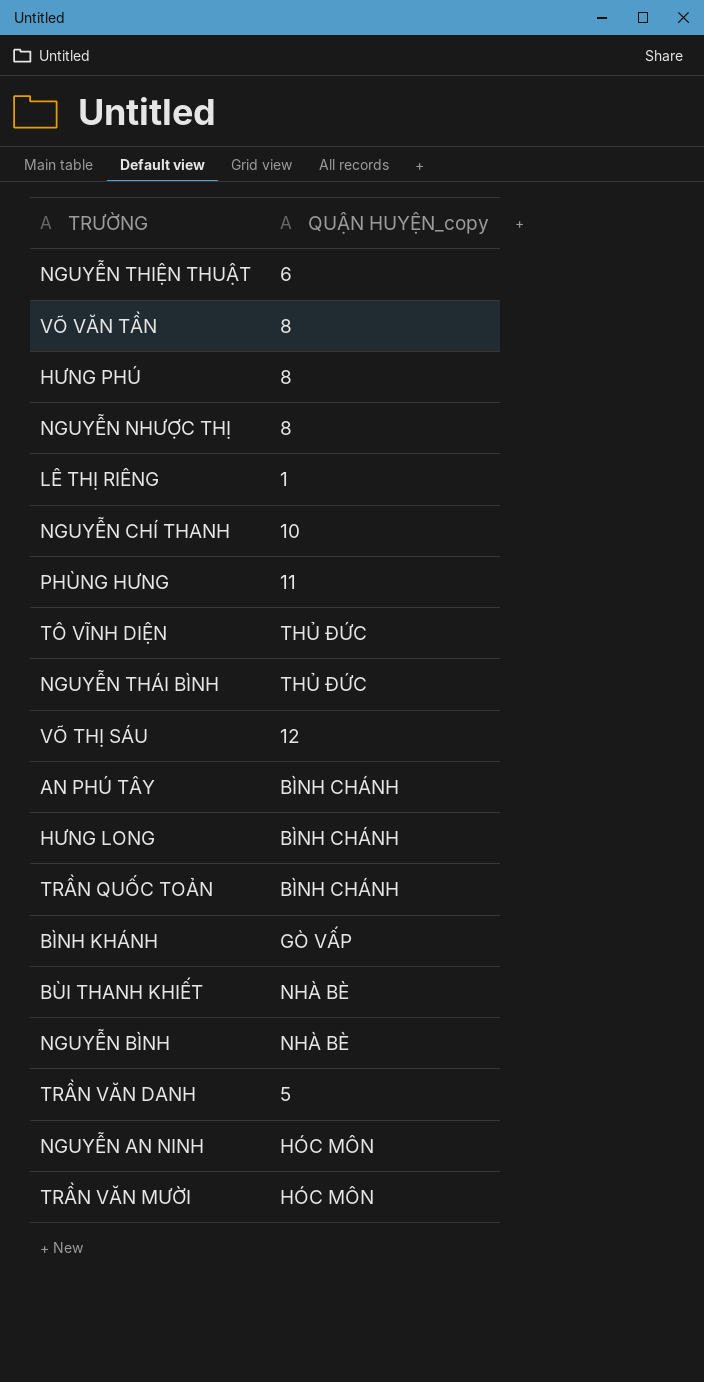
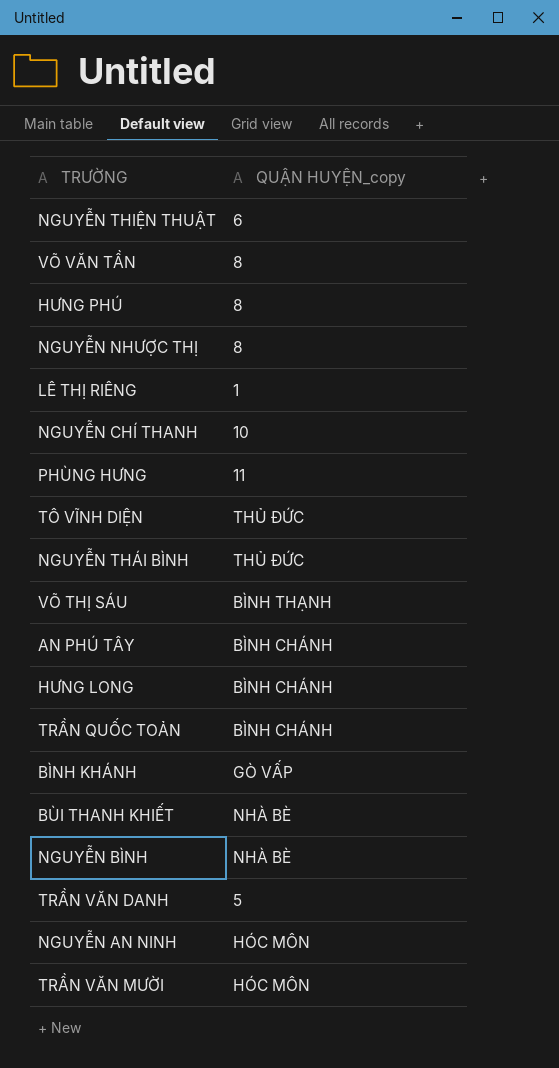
VÕ THỊ SÁU | QUẬN HUYỆN_copy: 12 -> BÌNH THẠNH

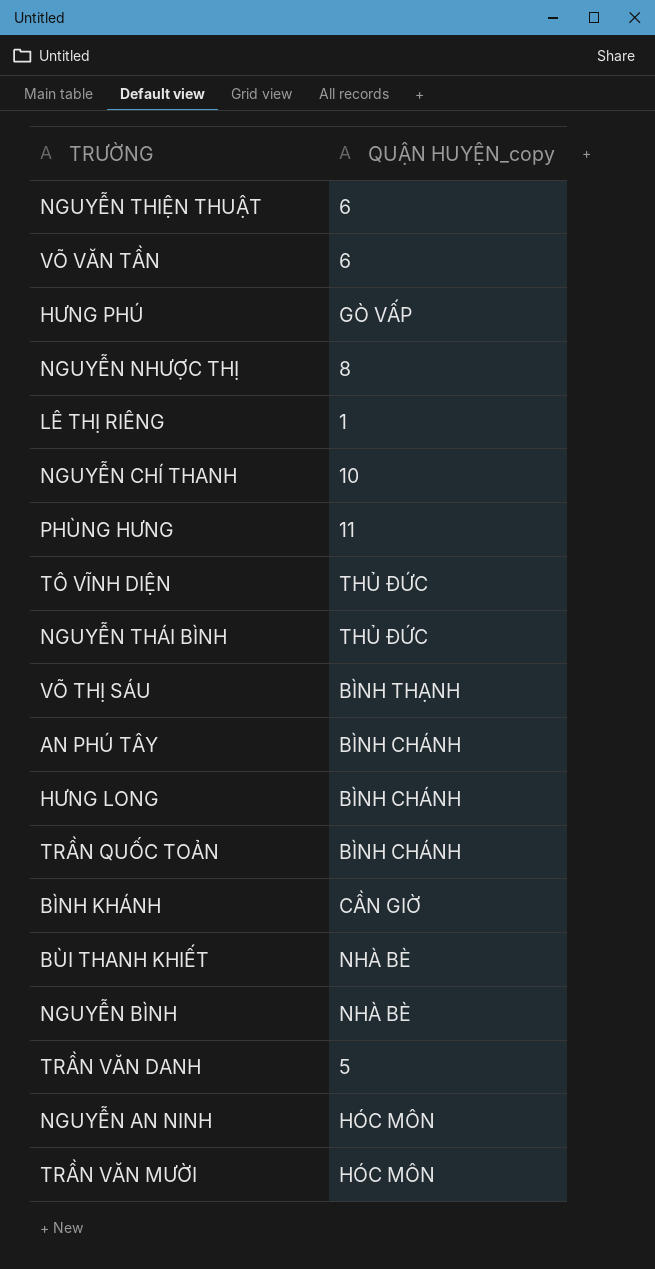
VÕ VĂN TẦN | QUẬN HUYỆN_copy: 8 -> 6
HƯNG PHÚ | QUẬN HUYỆN_copy: 8 -> GÒ VẤP
BÌNH KHÁNH | QUẬN HUYỆN_copy: GÒ VẤP -> CẦN GIỜ

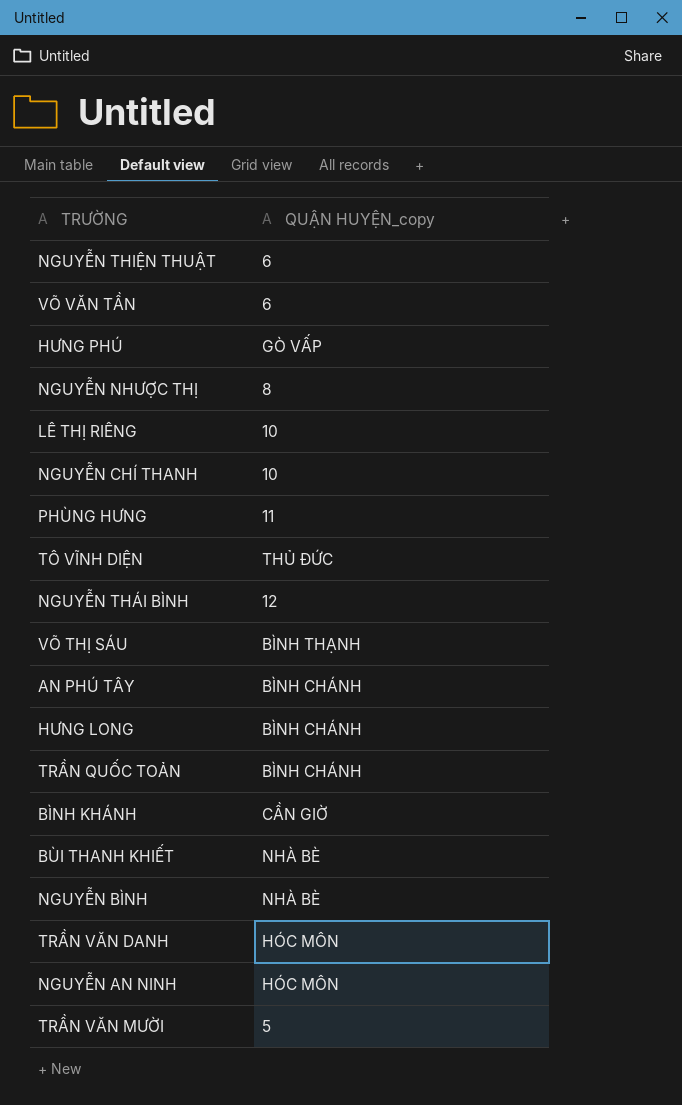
LÊ THỊ RIÊNG | QUẬN HUYỆN_copy: 1 -> 10
NGUYỄN THÁI BÌNH | QUẬN HUYỆN_copy: THỦ ĐỨC -> 12
TRẦN VĂN DANH | QUẬN HUYỆN_copy: 5 -> HÓC MÔN
TRẦN VĂN MƯỜI | QUẬN HUYỆN_copy: HÓC MÔN -> 5

